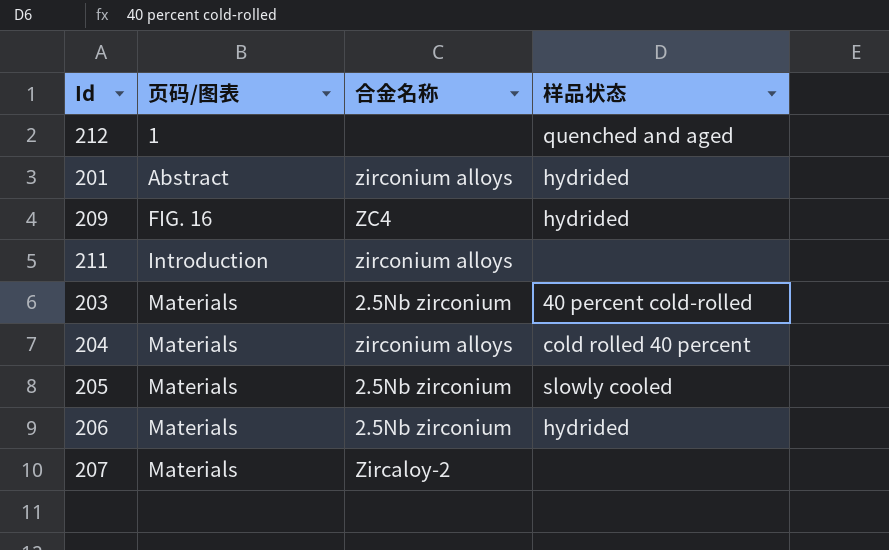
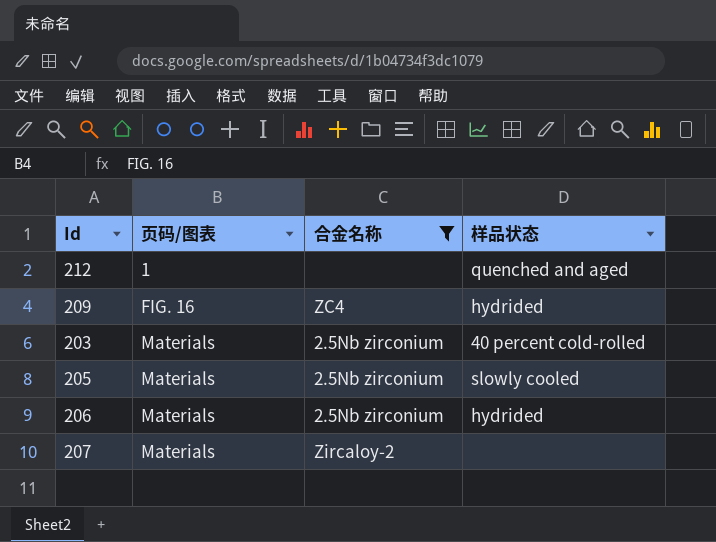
filter: none -> 合金名称 != zirconium alloys

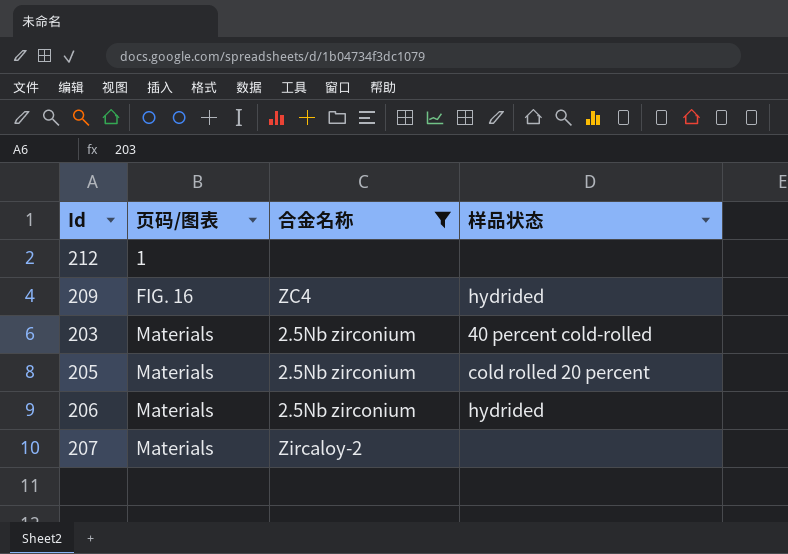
212 | 样品状态: quenched and aged -> none
205 | 样品状态: slowly cooled -> cold rolled 20 percent

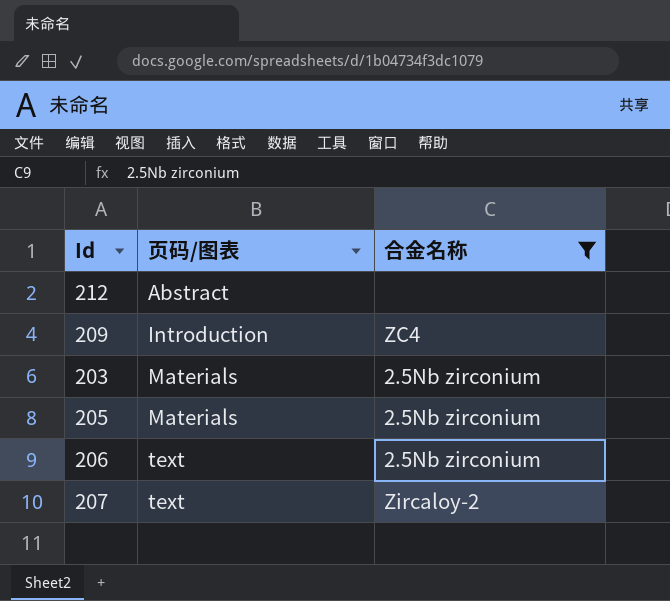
column 样品状态 | position: 4 -> none
212 | 页码/图表: 1 -> Abstract
209 | 页码/图表: FIG. 16 -> Introduction
206 | 页码/图表: Materials -> text
207 | 页码/图表: Materials -> text

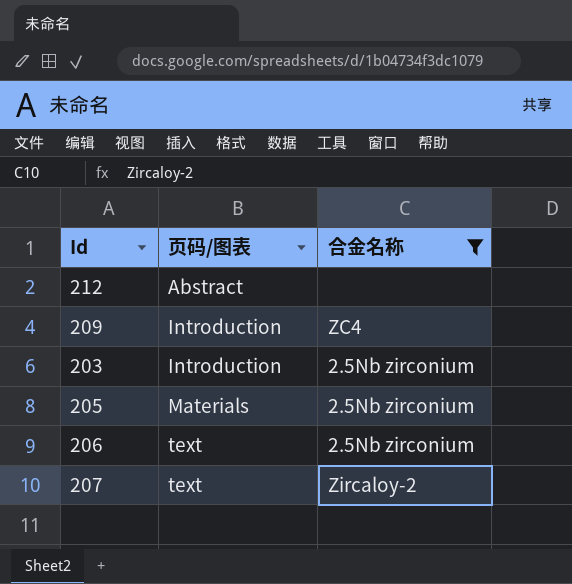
203 | 页码/图表: Materials -> Introduction

